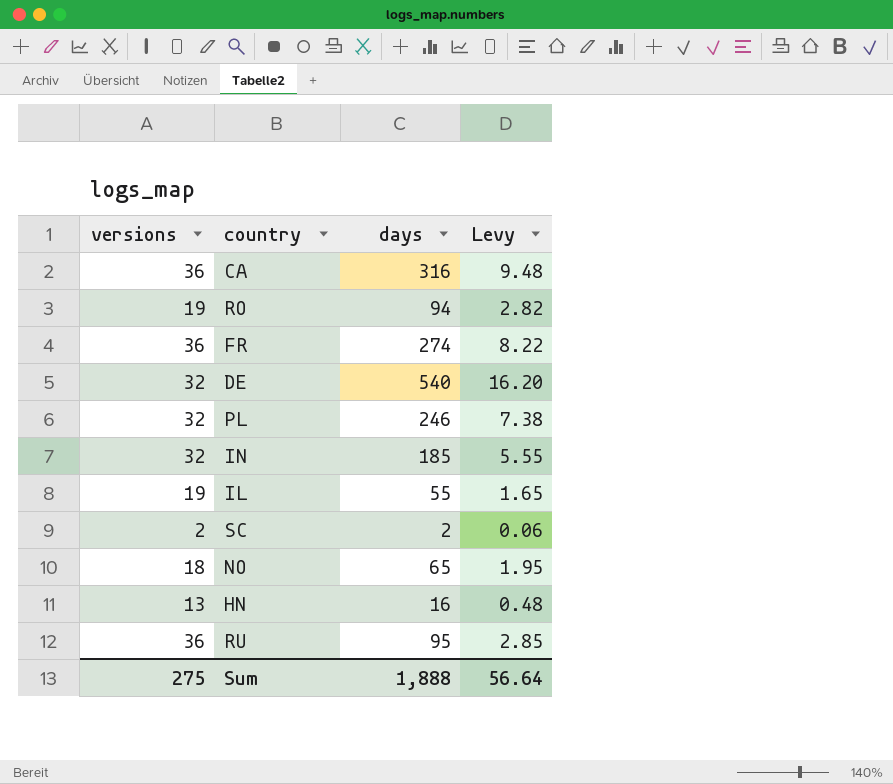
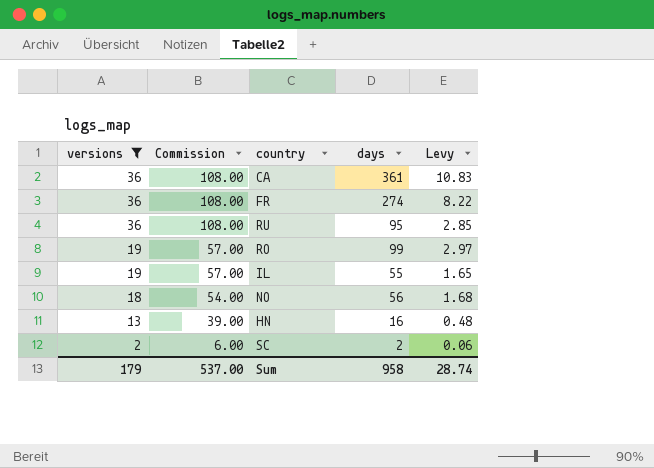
filter: none -> versions != 32
row order: none -> versions descending
column Commission | formula: none -> [versions] * 3
CA | days: 316 -> 361
CA | Levy: 9.48 -> 10.83
RO | days: 94 -> 99
RO | Levy: 2.82 -> 2.97
NO | days: 65 -> 56
NO | Levy: 1.95 -> 1.68
Sum | versions: 275 -> 179
Sum | days: 1,888 -> 958
Sum | Levy: 56.64 -> 28.74

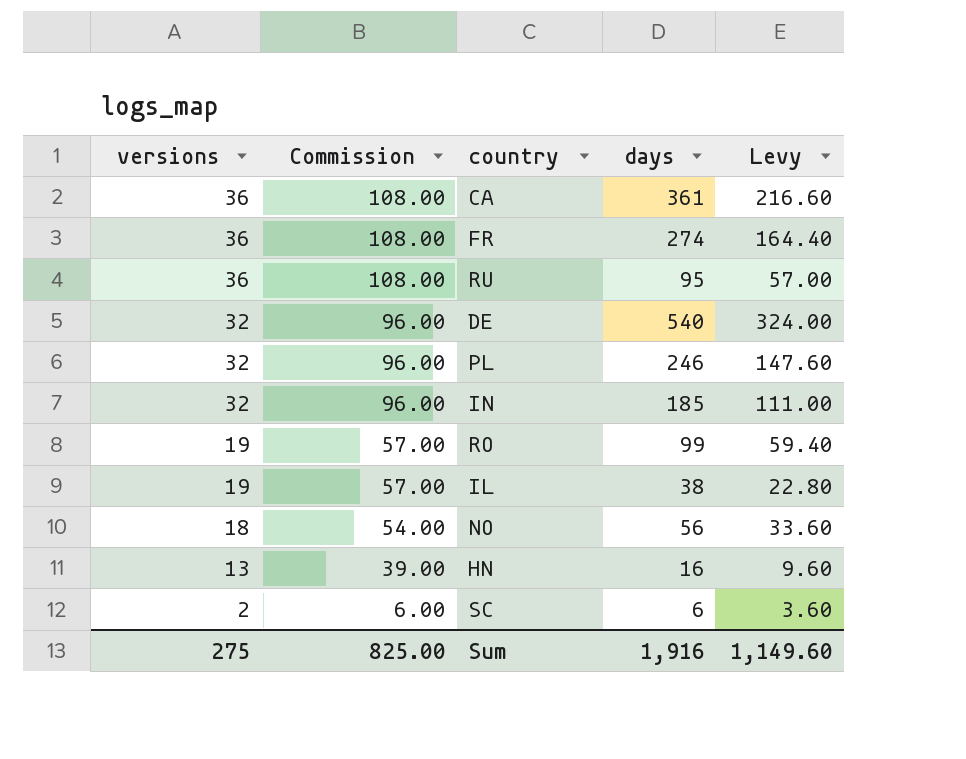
filter: versions != 32 -> none
column Levy | formula: [days] * 0.03 -> [days] * 0.6
IL | days: 55 -> 38
SC | days: 2 -> 6
Sum | versions: 179 -> 275
Sum | Commission: 537.00 -> 825.00
Sum | days: 958 -> 1,916
Sum | Levy: 28.74 -> 1,149.60

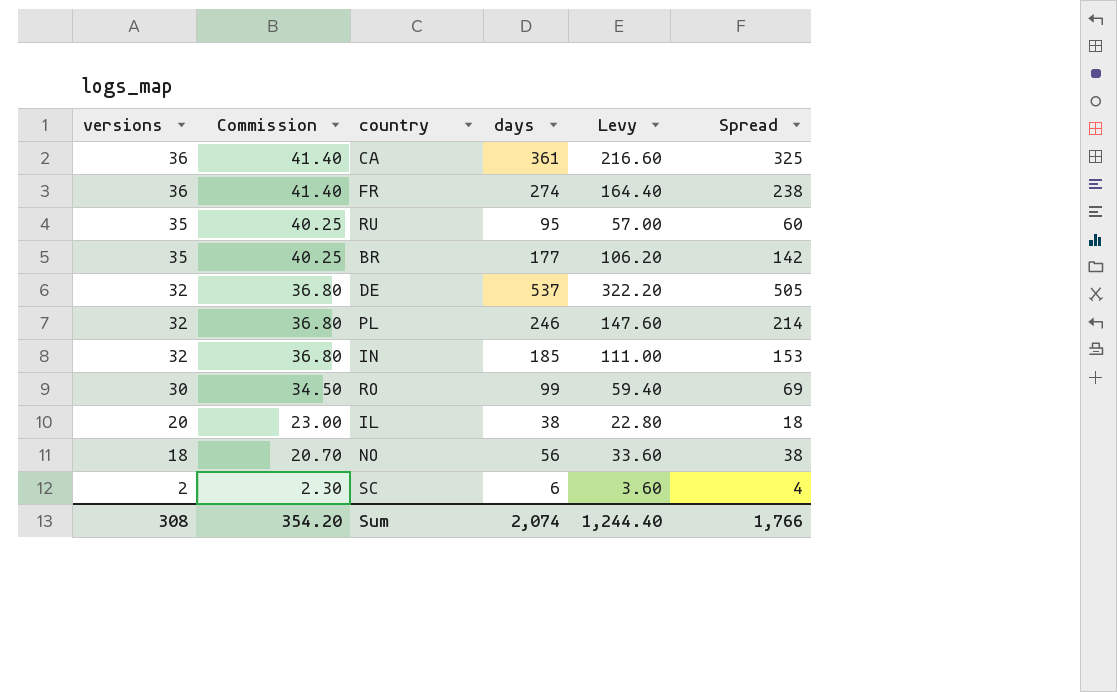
column Commission | formula: [versions] * 3 -> [versions] * 1.15
column Spread | formula: none -> [days] - [versions]
row HN: 13 | 39.00 | 16 | 9.60 -> none
RU | versions: 36 -> 35
row BR: none -> 35 | 40.25 | 177 | 106.20 | 142
DE | days: 540 -> 537
DE | Levy: 324.00 -> 322.20
RO | versions: 19 -> 30
IL | versions: 19 -> 20
Sum | versions: 275 -> 308
Sum | Commission: 825.00 -> 354.20
Sum | days: 1,916 -> 2,074
Sum | Levy: 1,149.60 -> 1,244.40

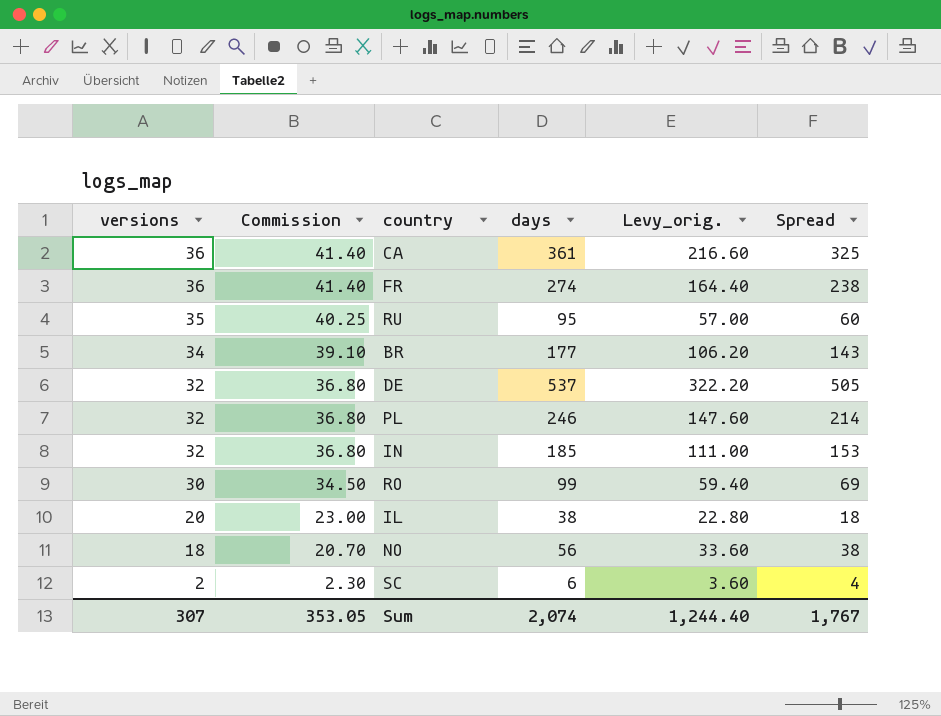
column name: Levy -> Levy_orig.
BR | versions: 35 -> 34
BR | Commission: 40.25 -> 39.10
BR | Spread: 142 -> 143
Sum | versions: 308 -> 307
Sum | Commission: 354.20 -> 353.05
Sum | Spread: 1,766 -> 1,767

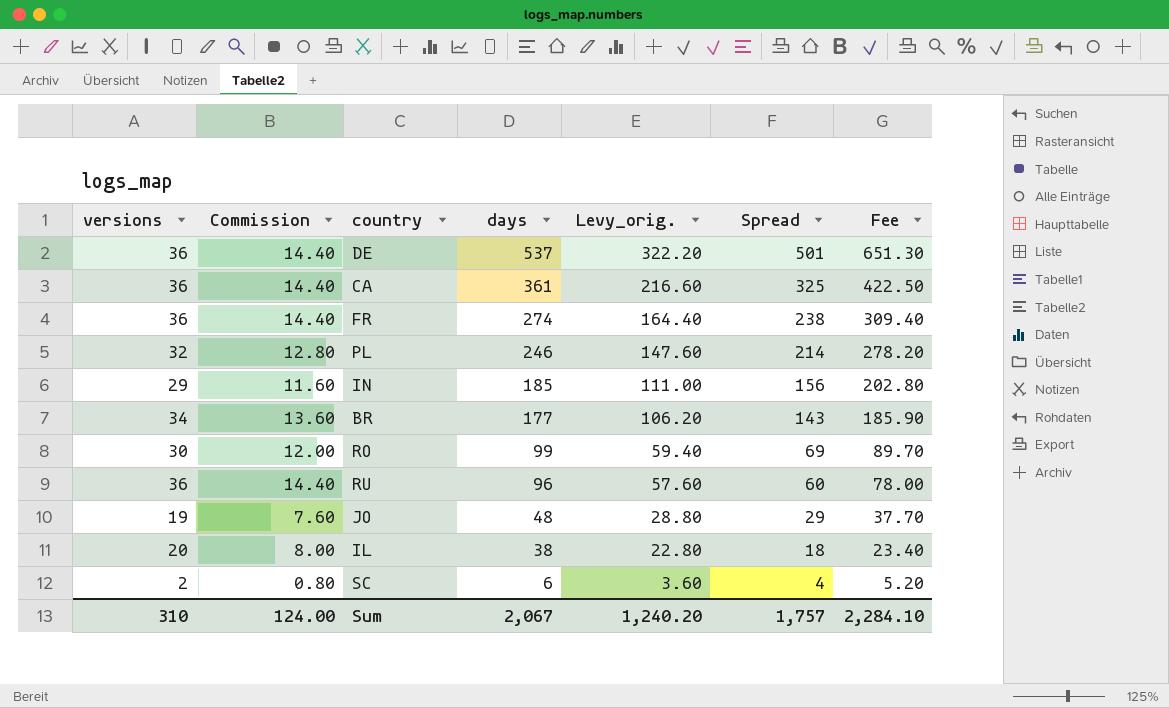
row order: versions descending -> days descending
column Commission | formula: [versions] * 1.15 -> [versions] * 0.4
column Fee | formula: none -> [Spread] * 1.3
row NO: 18 | 20.70 | 56 | 33.60 | 38 -> none
DE | versions: 32 -> 36
DE | Spread: 505 -> 501
IN | versions: 32 -> 29
IN | Spread: 153 -> 156
RU | versions: 35 -> 36
RU | days: 95 -> 96
RU | Levy_orig.: 57.00 -> 57.60
row JO: none -> 19 | 7.60 | 48 | 28.80 | 29 | 37.70
Sum | versions: 307 -> 310
Sum | Commission: 353.05 -> 124.00
Sum | days: 2,074 -> 2,067
Sum | Levy_orig.: 1,244.40 -> 1,240.20
Sum | Spread: 1,767 -> 1,757

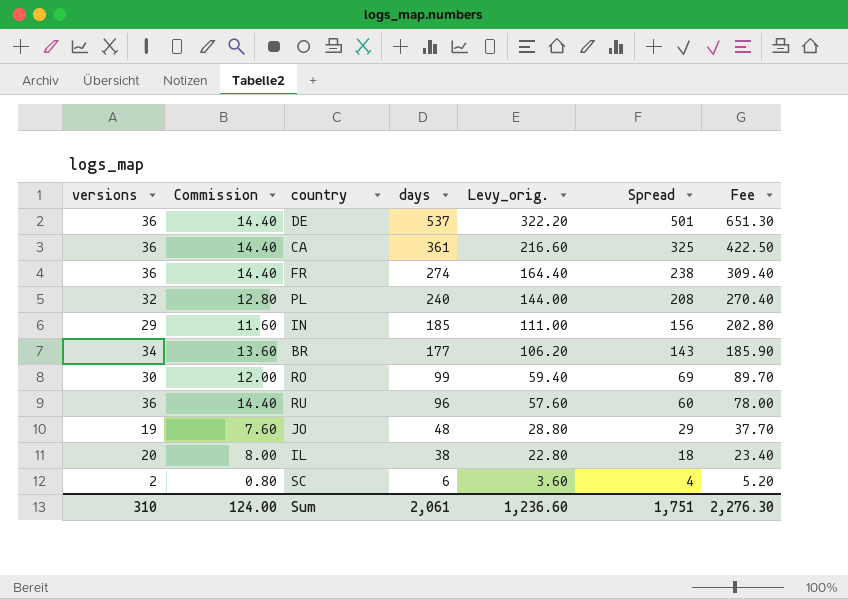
PL | days: 246 -> 240
PL | Levy_orig.: 147.60 -> 144.00
PL | Spread: 214 -> 208
PL | Fee: 278.20 -> 270.40
Sum | days: 2,067 -> 2,061
Sum | Levy_orig.: 1,240.20 -> 1,236.60
Sum | Spread: 1,757 -> 1,751
Sum | Fee: 2,284.10 -> 2,276.30

